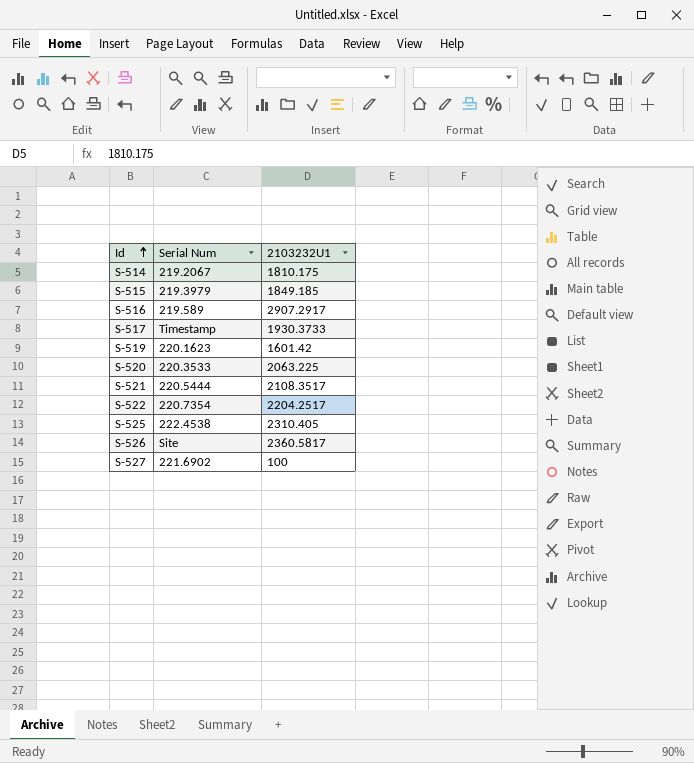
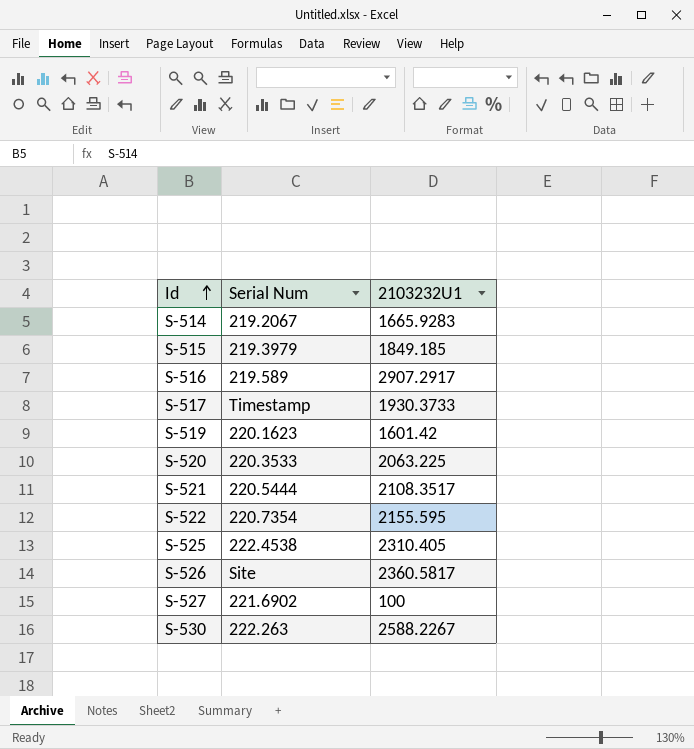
S-514 | 2103232U1: 1810.175 -> 1665.9283
S-522 | 2103232U1: 2204.2517 -> 2155.595
row S-530: none -> 222.263 | 2588.2267

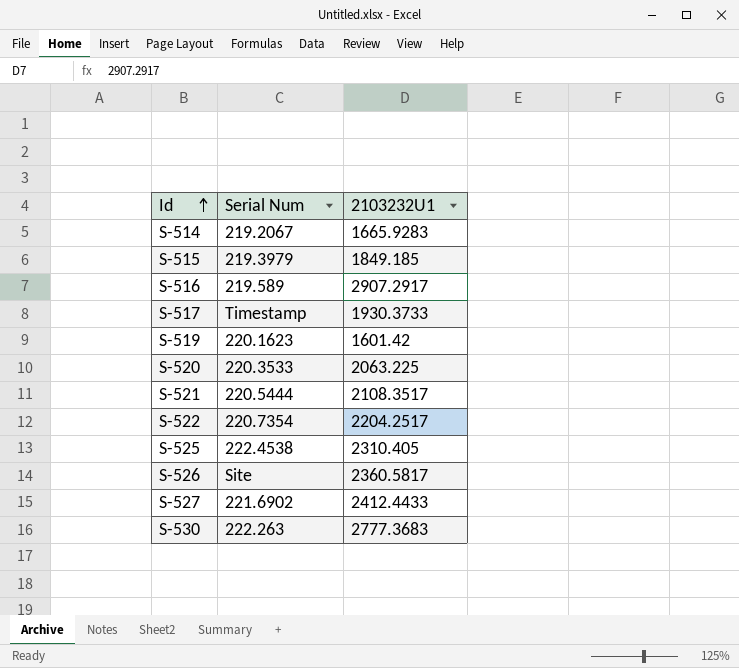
S-522 | 2103232U1: 2155.595 -> 2204.2517
S-527 | 2103232U1: 100 -> 2412.4433
S-530 | 2103232U1: 2588.2267 -> 2777.3683

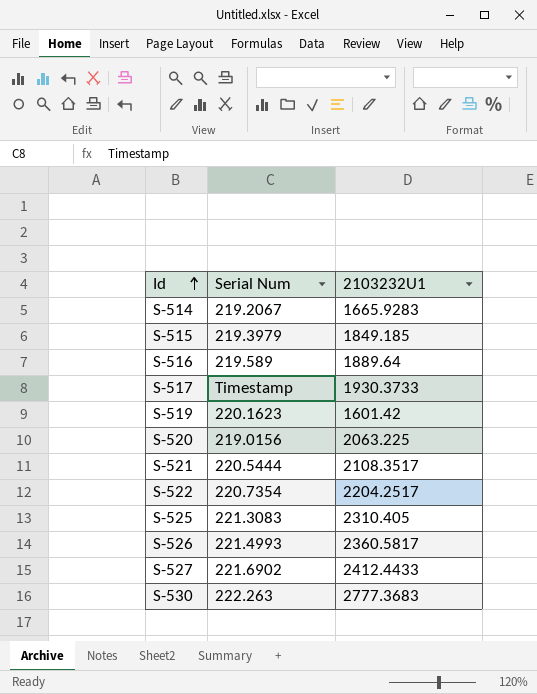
S-516 | 2103232U1: 2907.2917 -> 1889.64
S-520 | Serial Num: 220.3533 -> 219.0156
S-525 | Serial Num: 222.4538 -> 221.3083
S-526 | Serial Num: Site -> 221.4993

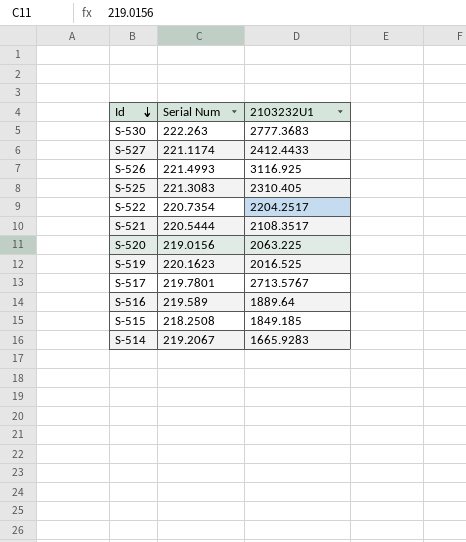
row order: Id ascending -> Id descending
S-527 | Serial Num: 221.6902 -> 221.1174
S-526 | 2103232U1: 2360.5817 -> 3116.925
S-519 | 2103232U1: 1601.42 -> 2016.525
S-517 | Serial Num: Timestamp -> 219.7801
S-517 | 2103232U1: 1930.3733 -> 2713.5767
S-515 | Serial Num: 219.3979 -> 218.2508

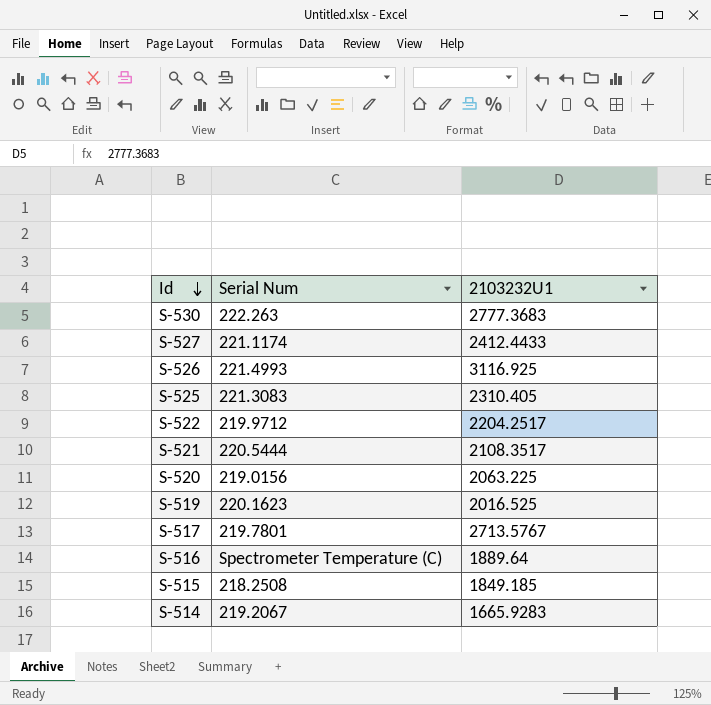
S-522 | Serial Num: 220.7354 -> 219.9712
S-516 | Serial Num: 219.589 -> Spectrometer Temperature (C)

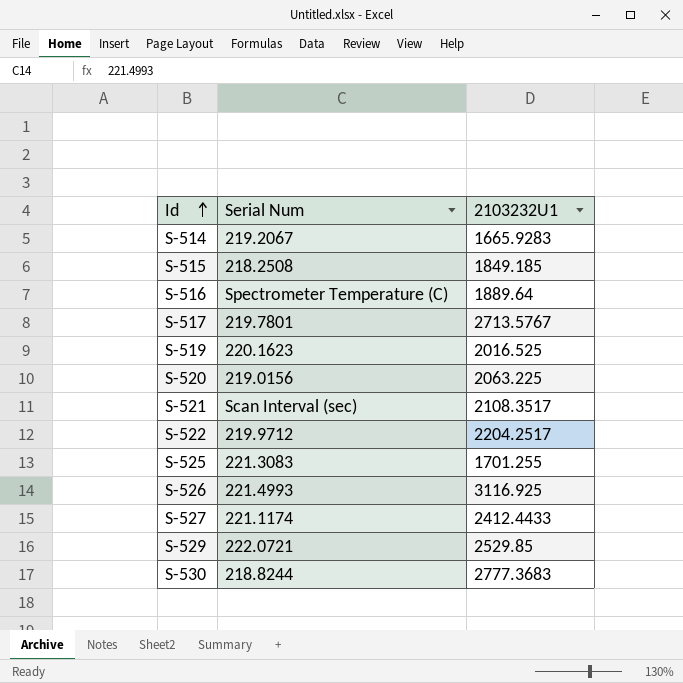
row order: Id descending -> Id ascending
S-521 | Serial Num: 220.5444 -> Scan Interval (sec)
S-525 | 2103232U1: 2310.405 -> 1701.255
row S-529: none -> 222.0721 | 2529.85
S-530 | Serial Num: 222.263 -> 218.8244

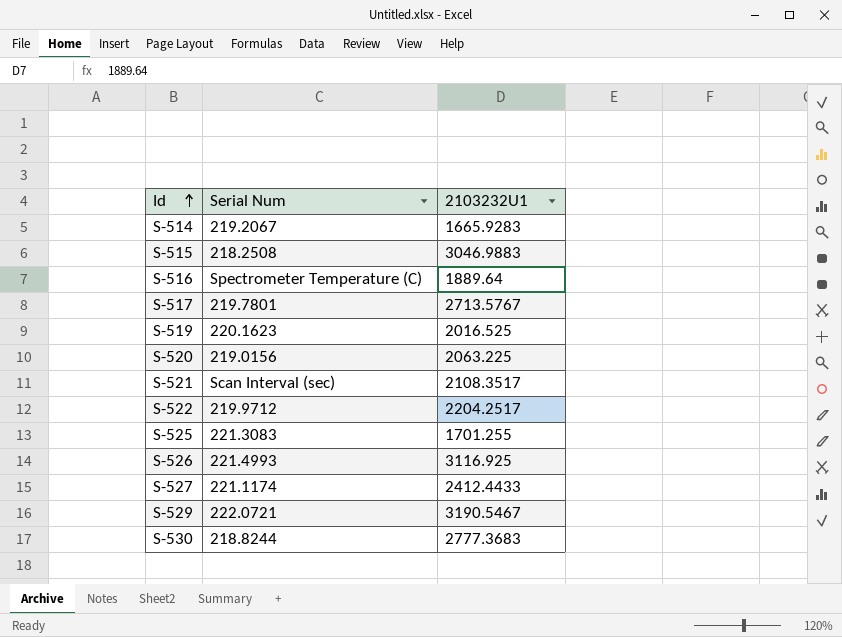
S-515 | 2103232U1: 1849.185 -> 3046.9883
S-529 | 2103232U1: 2529.85 -> 3190.5467

